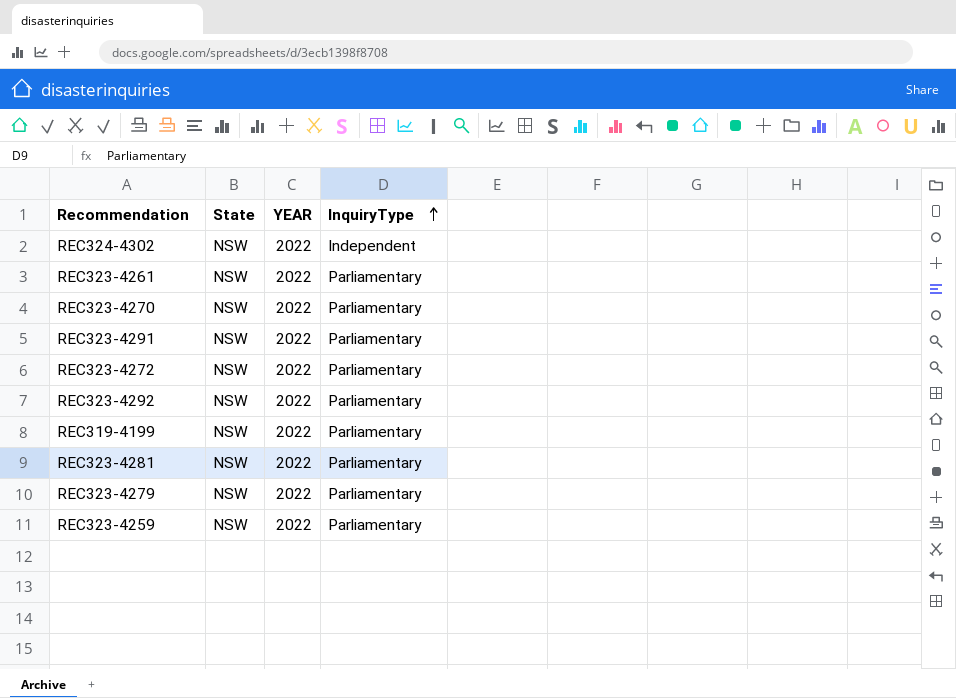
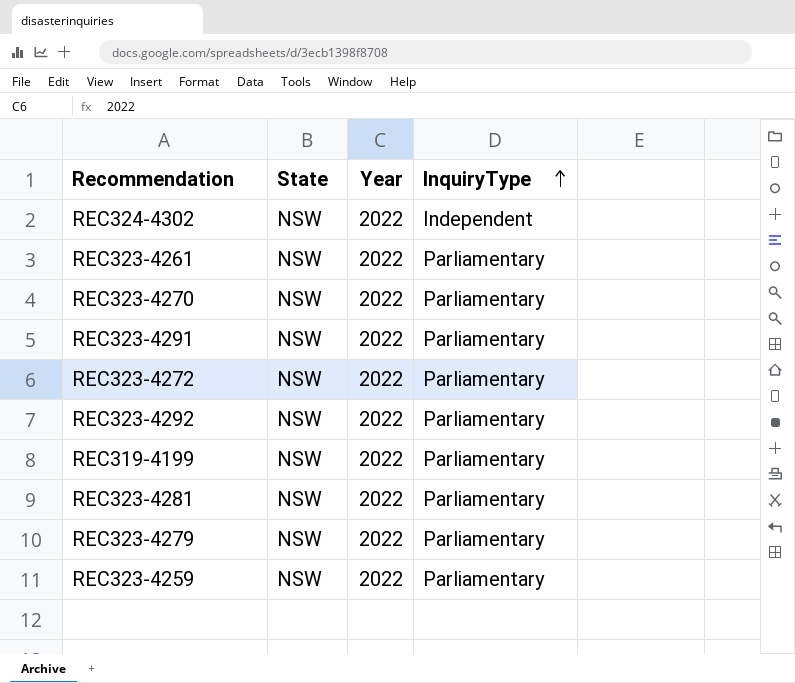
column name: YEAR -> Year

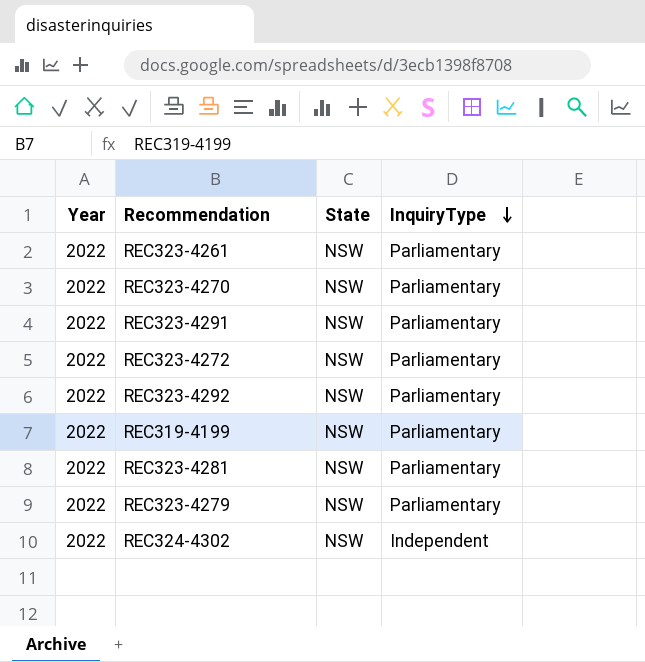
row order: InquiryType ascending -> InquiryType descending
column Year | position: 3 -> 1
row REC323-4259: NSW | 2022 | Parliamentary -> none

